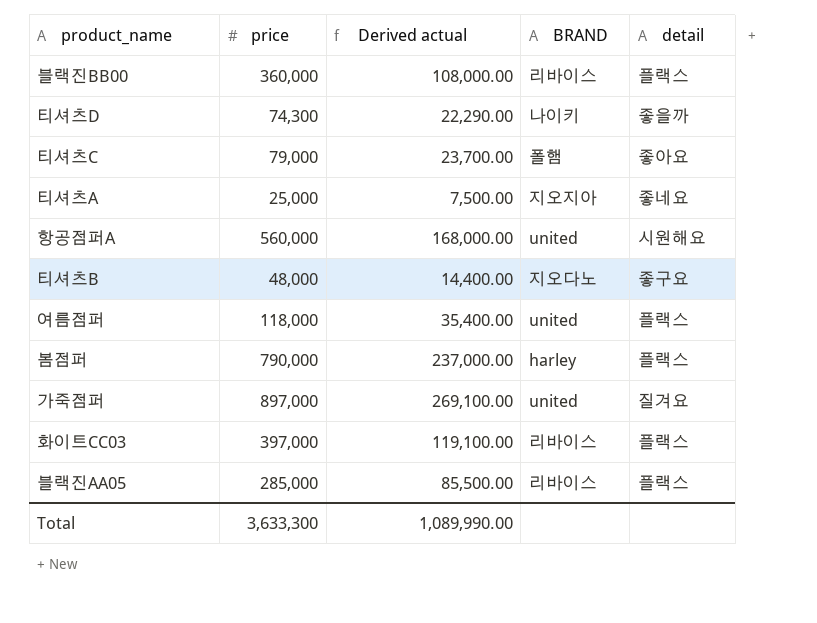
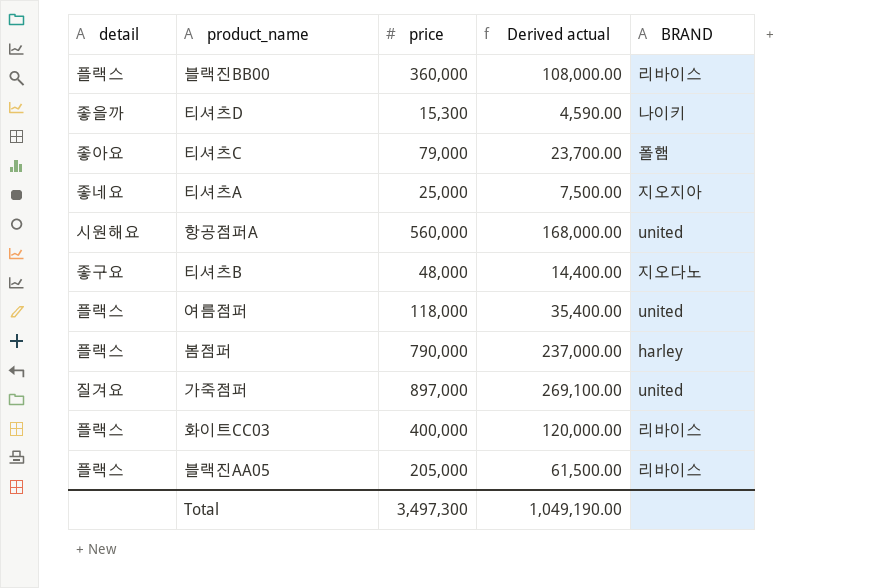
column detail | position: 5 -> 1
티셔츠D | price: 74,300 -> 15,300
티셔츠D | Derived actual: 22,290.00 -> 4,590.00
화이트CC03 | price: 397,000 -> 400,000
화이트CC03 | Derived actual: 119,100.00 -> 120,000.00
블랙진AA05 | price: 285,000 -> 205,000
블랙진AA05 | Derived actual: 85,500.00 -> 61,500.00
Total | price: 3,633,300 -> 3,497,300
Total | Derived actual: 1,089,990.00 -> 1,049,190.00

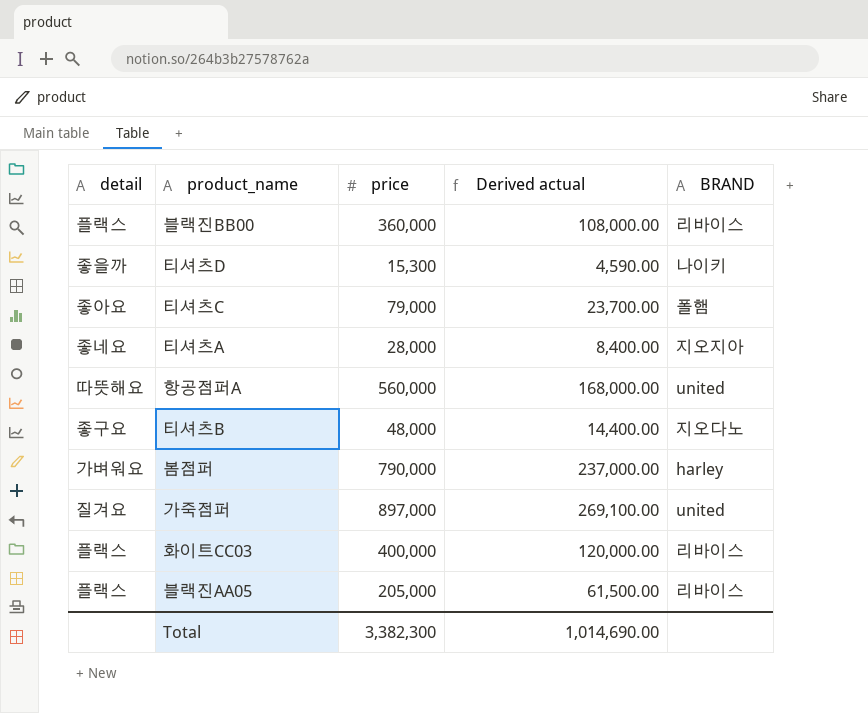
row 여름점퍼: 플랙스 | 118,000 | 35,400.00 | united -> none
티셔츠A | price: 25,000 -> 28,000
티셔츠A | Derived actual: 7,500.00 -> 8,400.00
항공점퍼A | detail: 시원해요 -> 따뜻해요
봄점퍼 | detail: 플랙스 -> 가벼워요
Total | price: 3,497,300 -> 3,382,300
Total | Derived actual: 1,049,190.00 -> 1,014,690.00

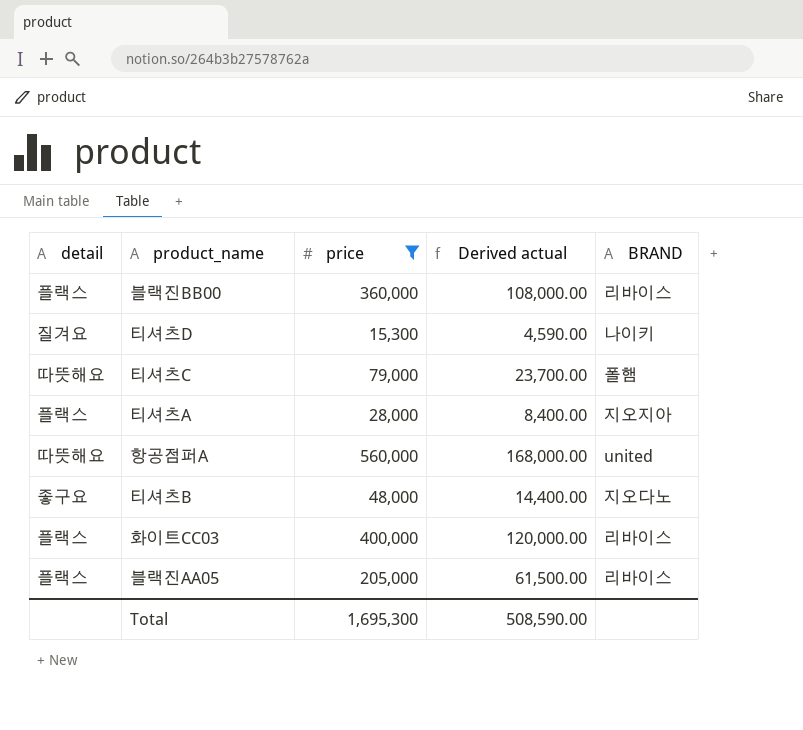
filter: none -> price <= 560,000
티셔츠D | detail: 좋을까 -> 질겨요
티셔츠C | detail: 좋아요 -> 따뜻해요
티셔츠A | detail: 좋네요 -> 플랙스
Total | price: 3,382,300 -> 1,695,300
Total | Derived actual: 1,014,690.00 -> 508,590.00

